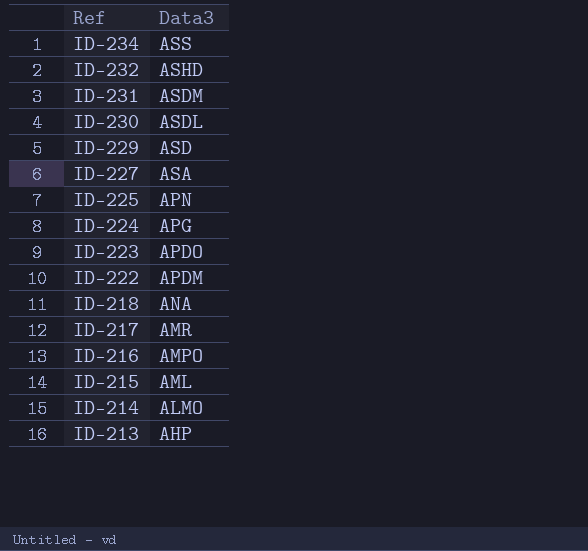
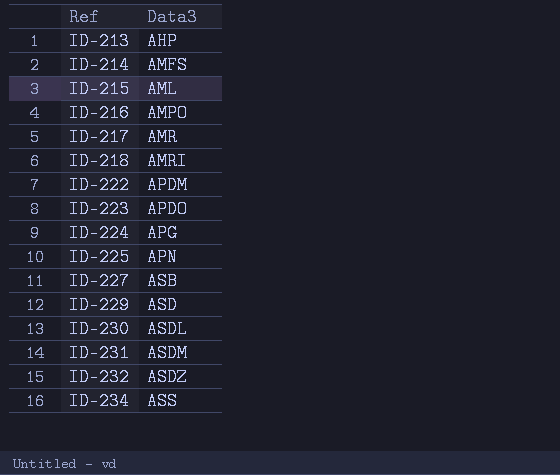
row order: Ref descending -> Ref ascending
ID-214 | Data3: ALMO -> AMFS
ID-218 | Data3: ANA -> AMRI
ID-227 | Data3: ASA -> ASB
ID-232 | Data3: ASHD -> ASDZ

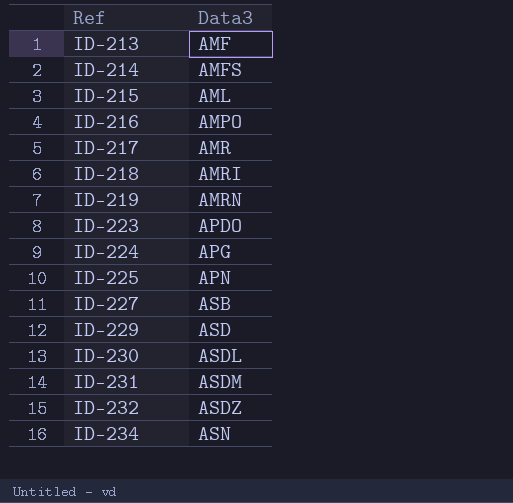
row ID-222: APDM -> none
ID-213 | Data3: AHP -> AMF
row ID-219: none -> AMRN
ID-234 | Data3: ASS -> ASN

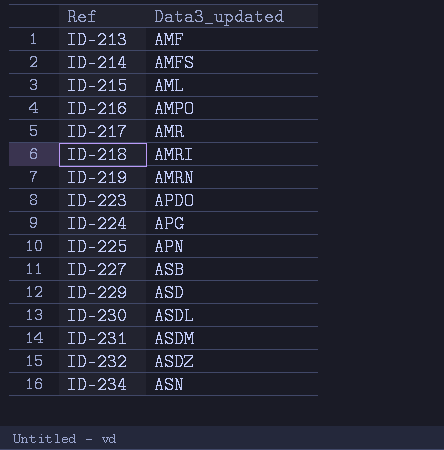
column name: Data3 -> Data3_updated

